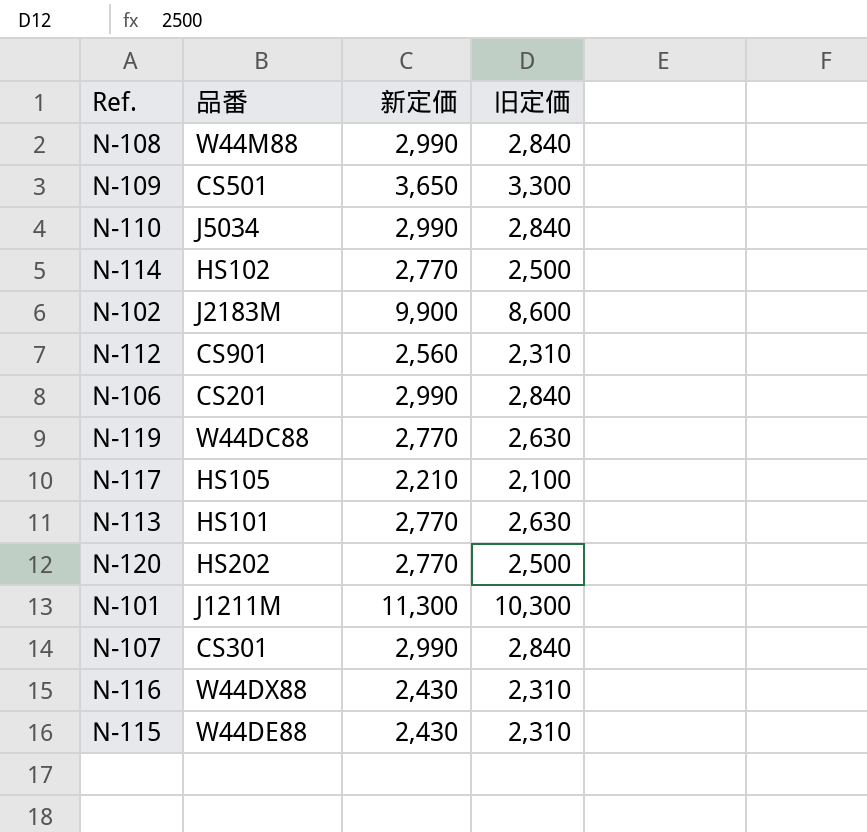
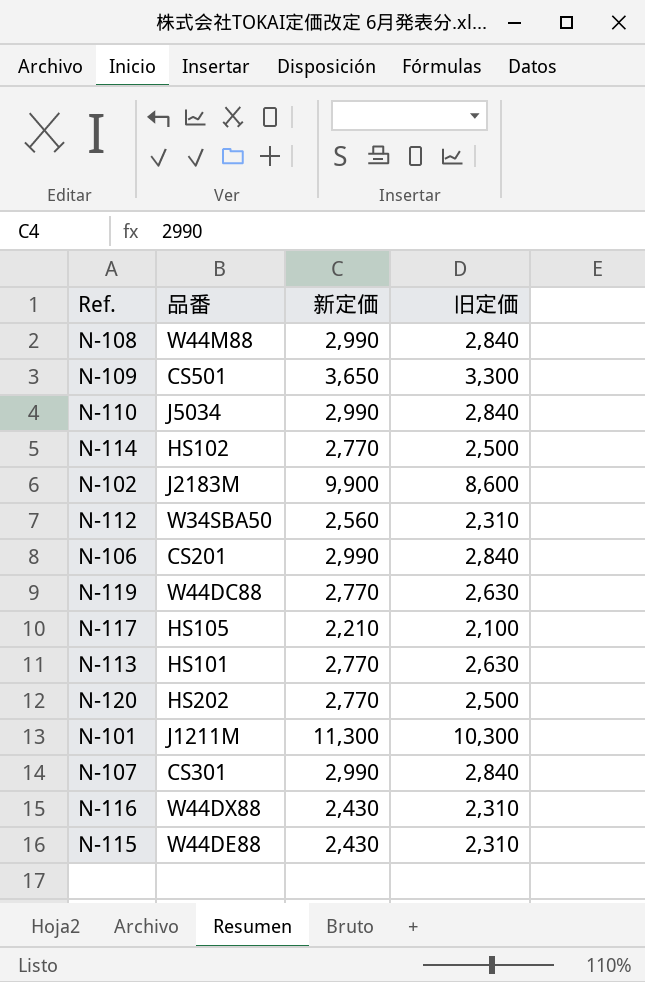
N-112 | 品番: CS901 -> W34SBA50

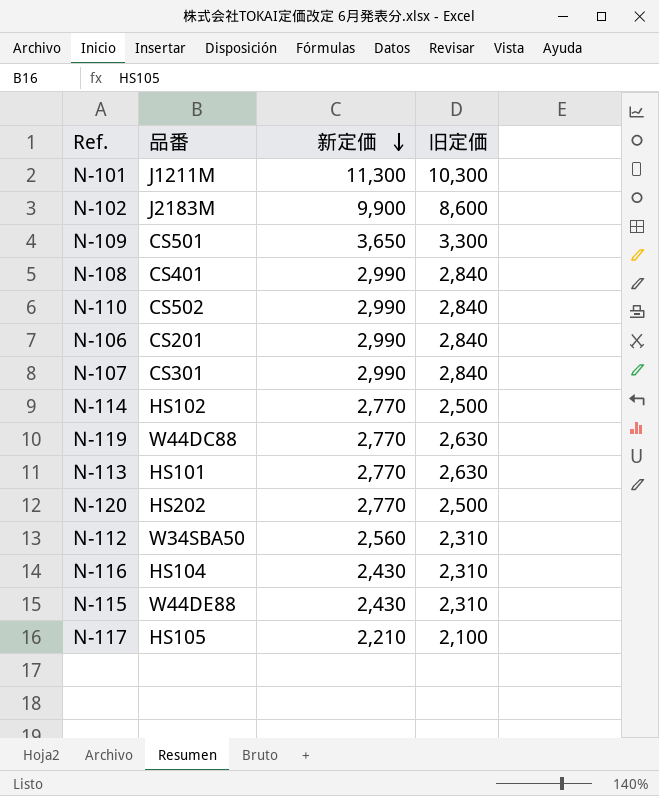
row order: none -> 新定価 descending
N-108 | 品番: W44M88 -> CS401
N-110 | 品番: J5034 -> CS502
N-116 | 品番: W44DX88 -> HS104

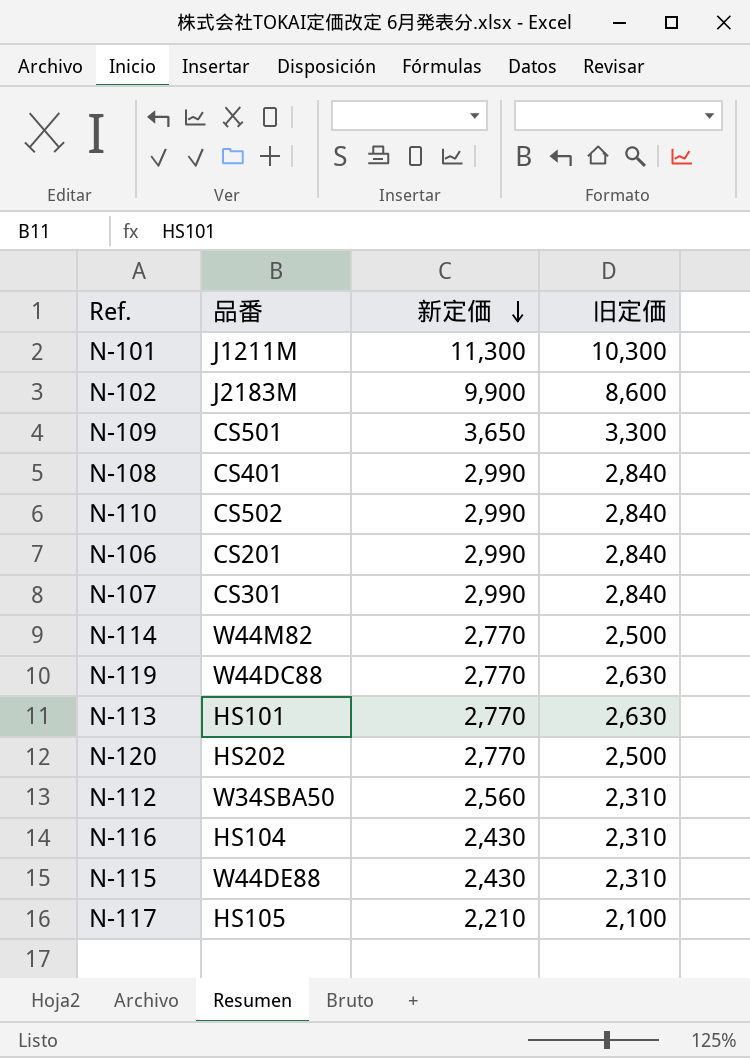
N-114 | 品番: HS102 -> W44M82

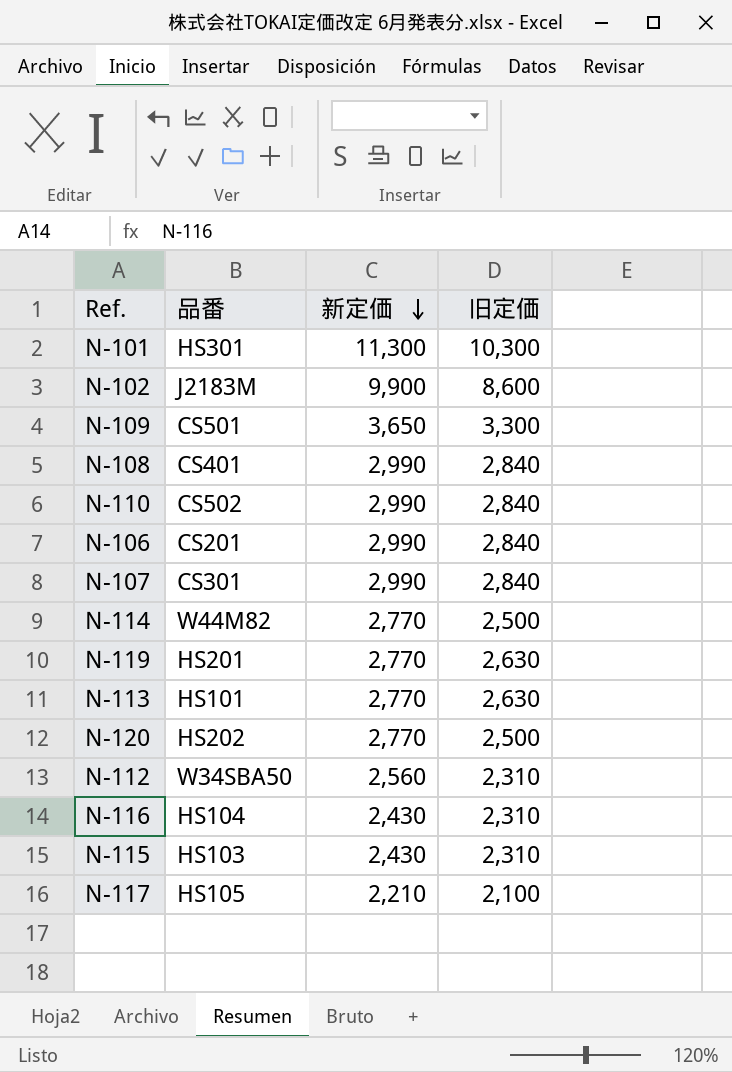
N-101 | 品番: J1211M -> HS301
N-119 | 品番: W44DC88 -> HS201
N-115 | 品番: W44DE88 -> HS103

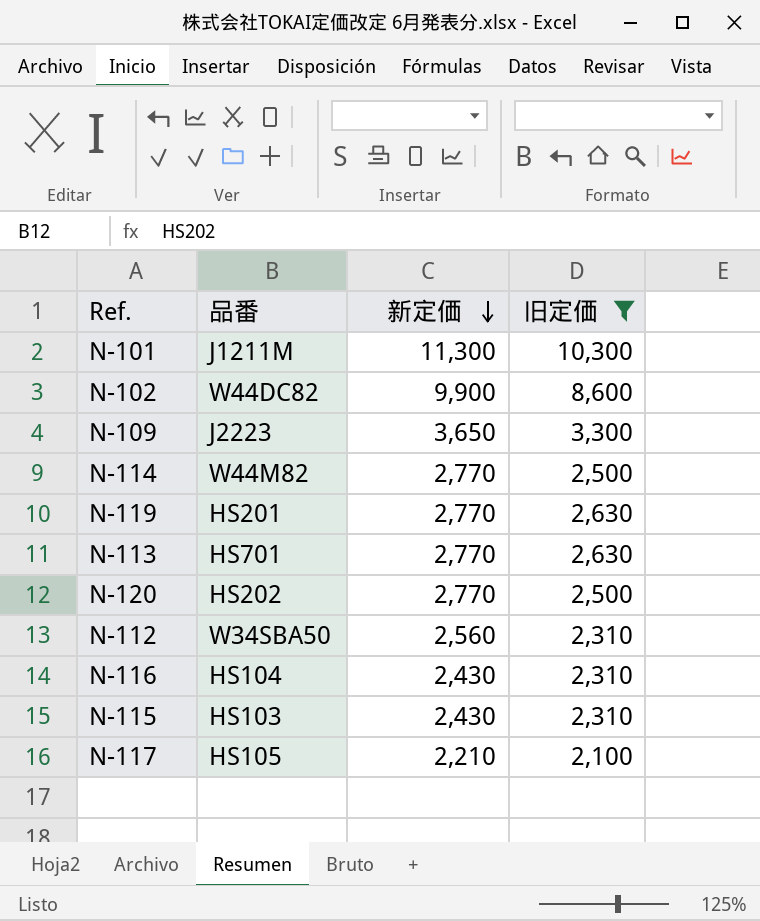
filter: none -> 旧定価 != 2,840
N-101 | 品番: HS301 -> J1211M
N-102 | 品番: J2183M -> W44DC82
N-109 | 品番: CS501 -> J2223
N-113 | 品番: HS101 -> HS701

